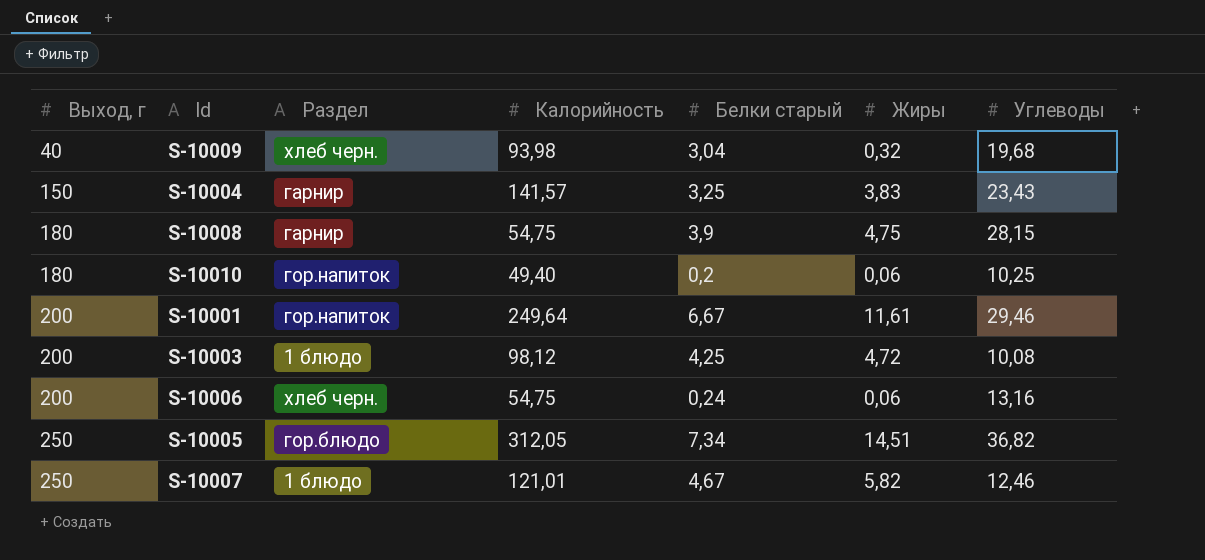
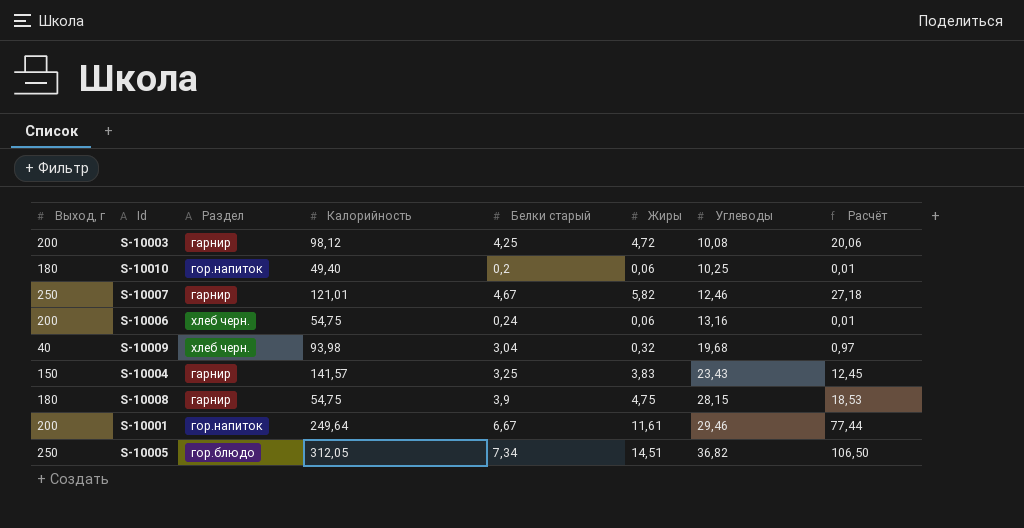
row order: Выход, г ascending -> Углеводы ascending
column Расчёт | formula: none -> [Белки старый] * [Жиры]
S-10003 | Раздел: 1 блюдо -> гарнир
S-10007 | Раздел: 1 блюдо -> гарнир

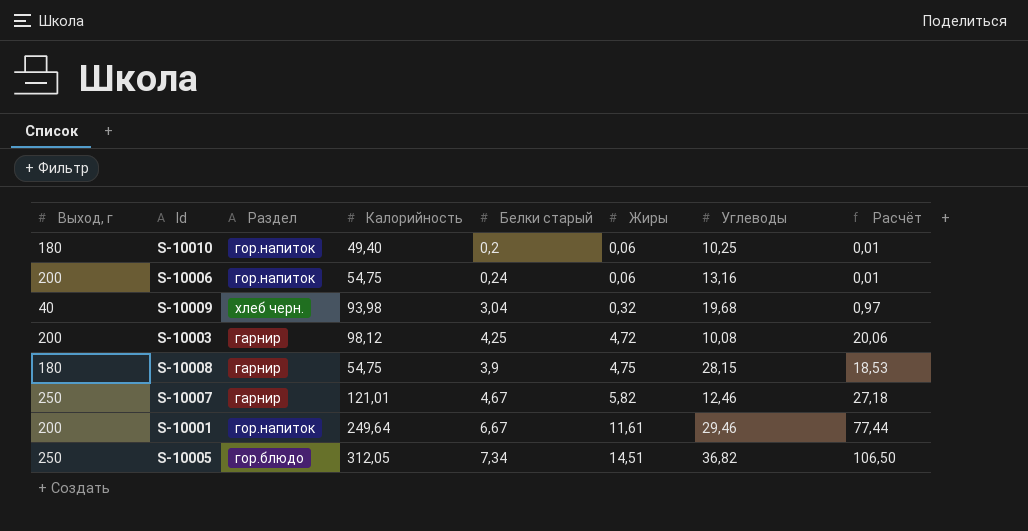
row order: Углеводы ascending -> Жиры ascending
row S-10004: 150 | гарнир | 141,57 | 3,25 | 3,83 | 23,43 | 12,45 -> none
S-10006 | Раздел: хлеб черн. -> гор.напиток

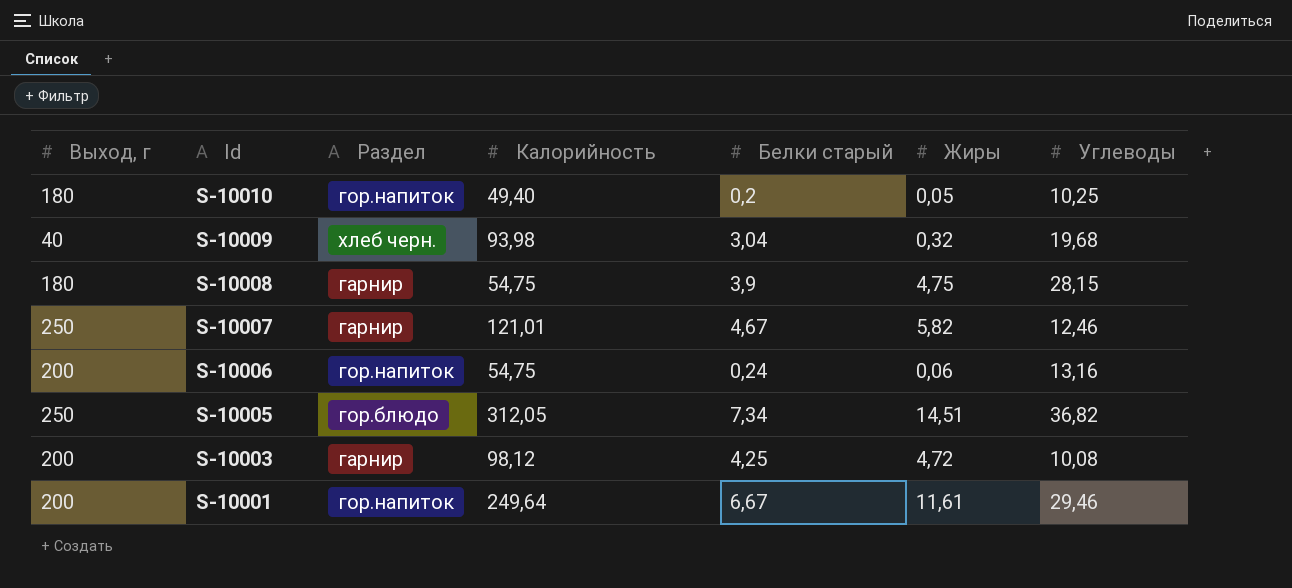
row order: Жиры ascending -> Id descending
column Расчёт | formula: [Белки старый] * [Жиры] -> none
S-10010 | Жиры: 0,06 -> 0,05

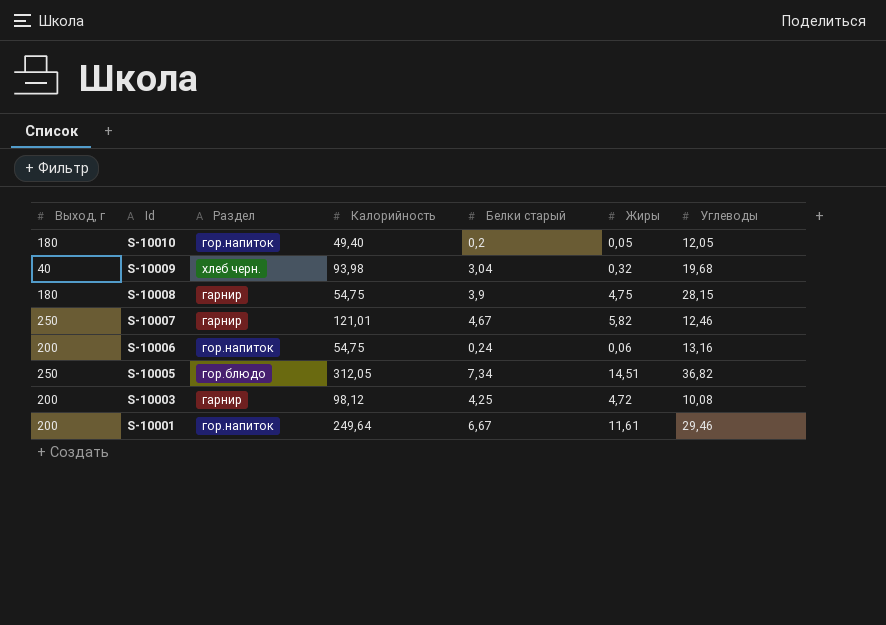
S-10010 | Углеводы: 10,25 -> 12,05

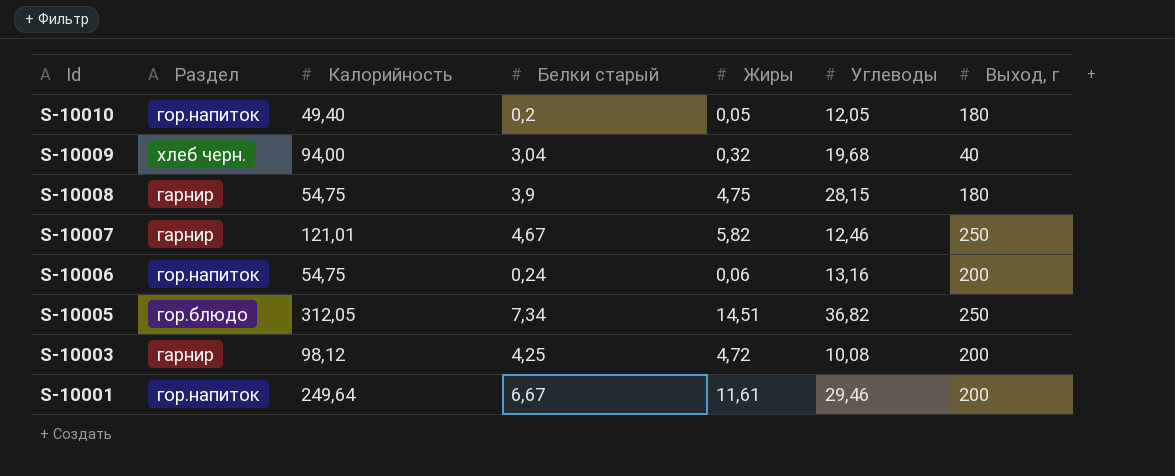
column Выход, г | position: 1 -> 7
S-10009 | Калорийность: 93,98 -> 94,00

